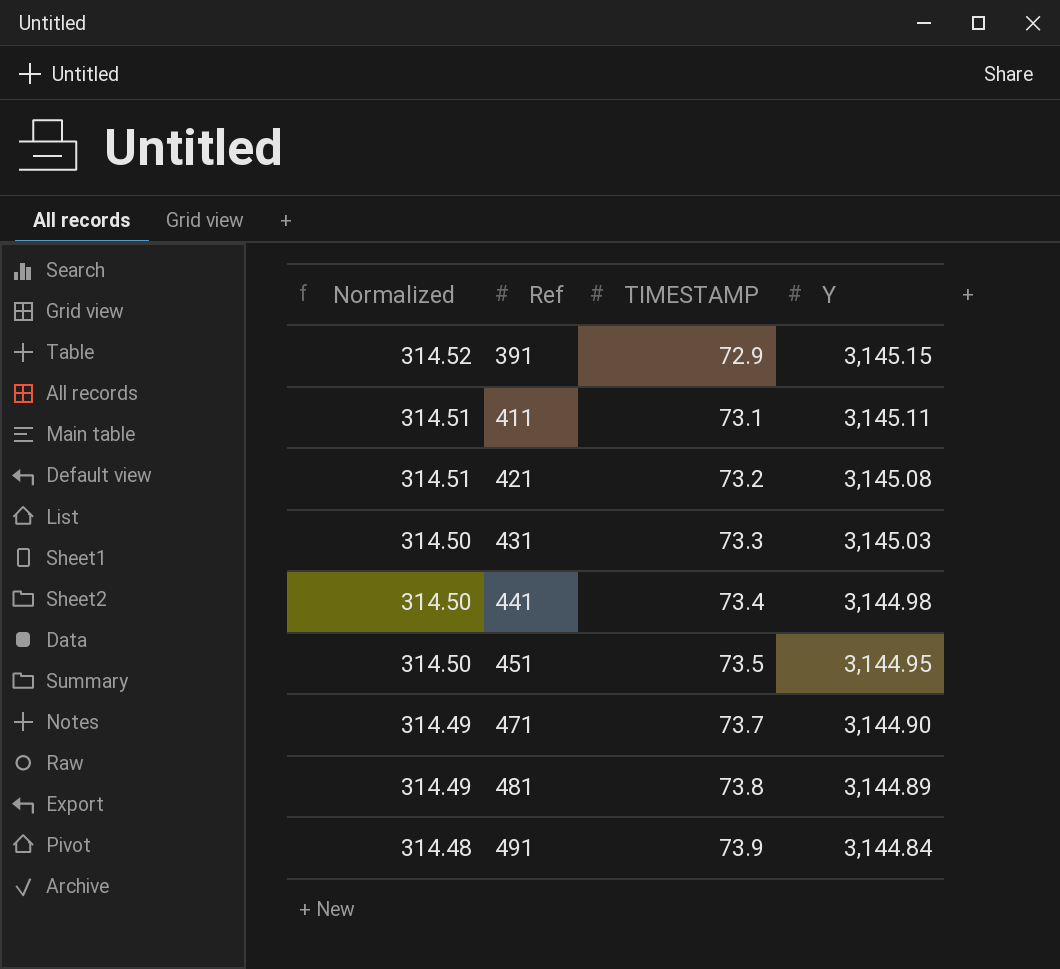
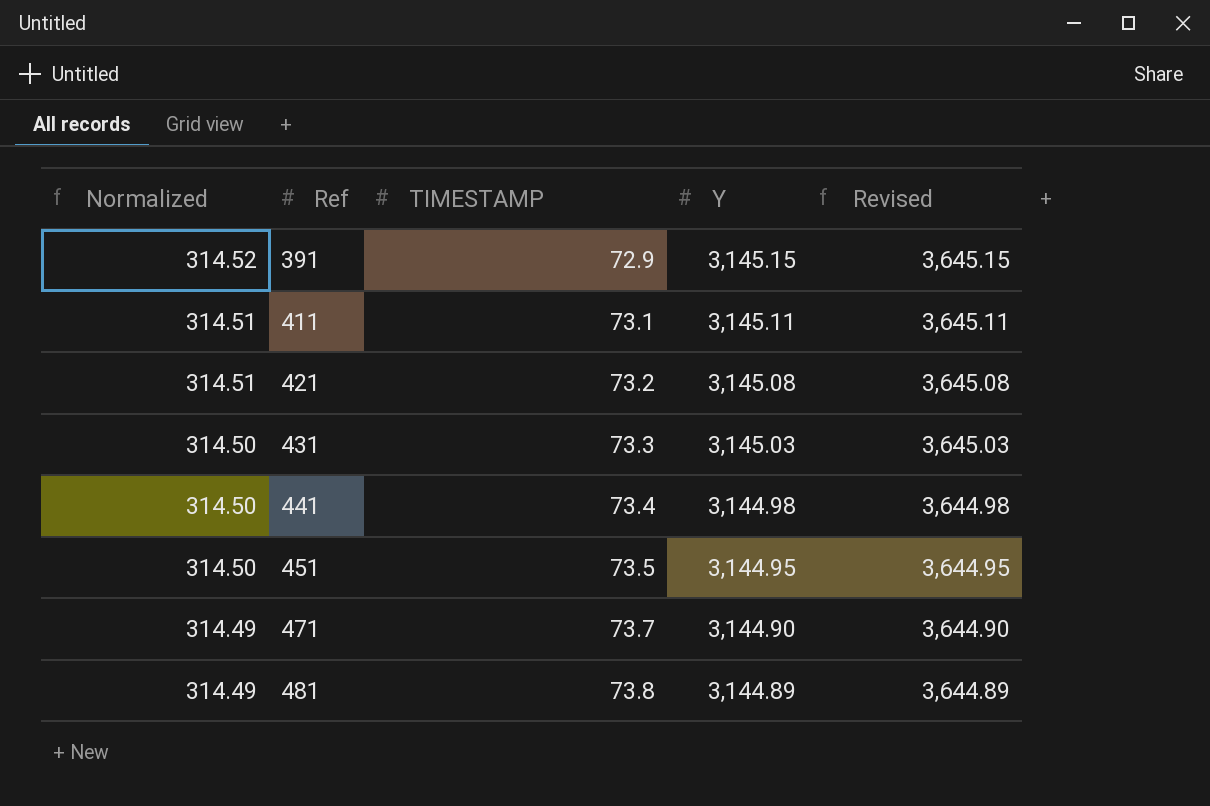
column Revised | formula: none -> [Y] + 500
row 491: 314.48 | 73.9 | 3,144.84 -> none

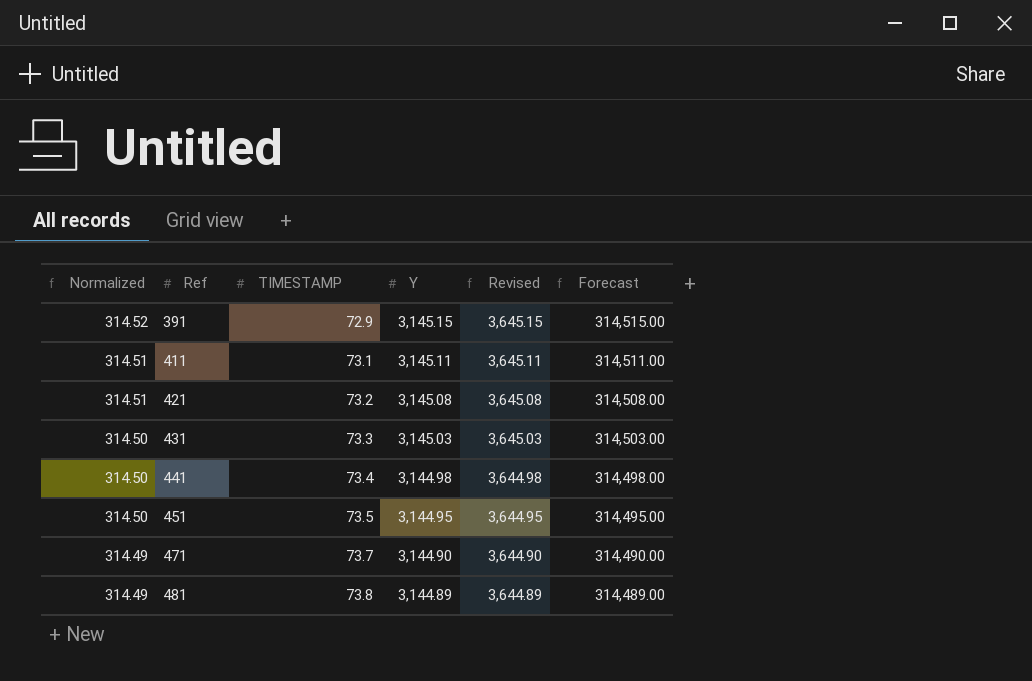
column Forecast | formula: none -> [Y] * 100

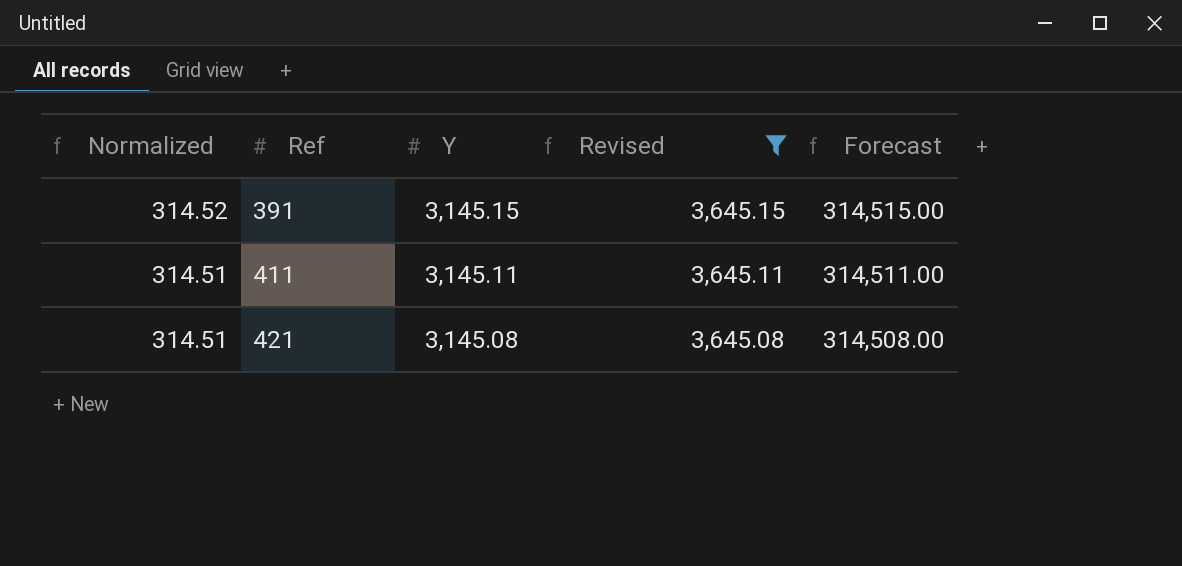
filter: none -> Revised >= 3,645.08
column TIMESTAMP | position: 3 -> none

